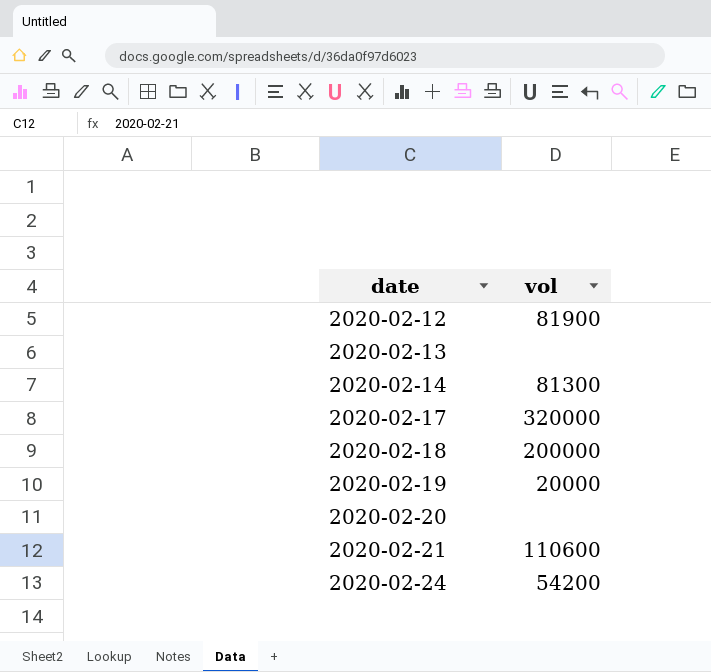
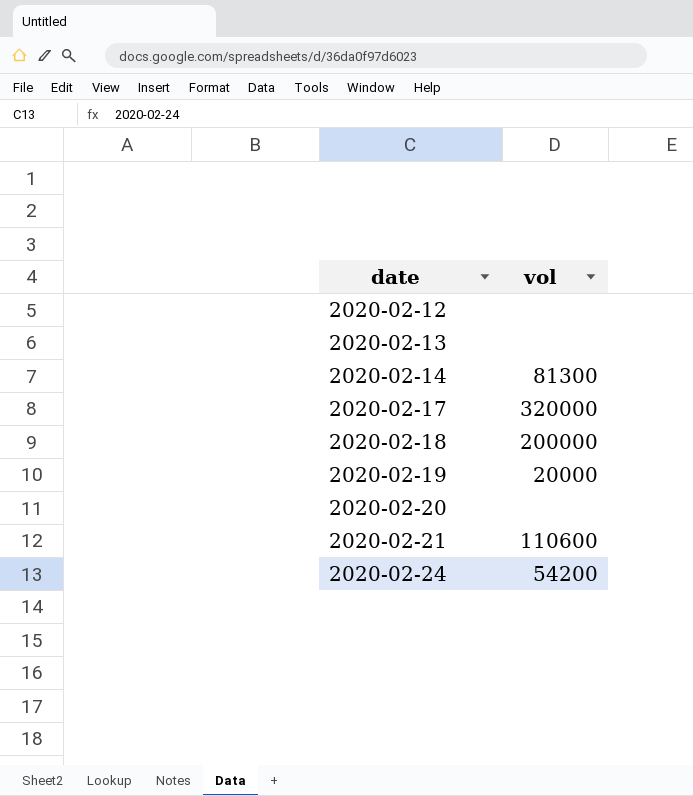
2020-02-12 | vol: 81900 -> none

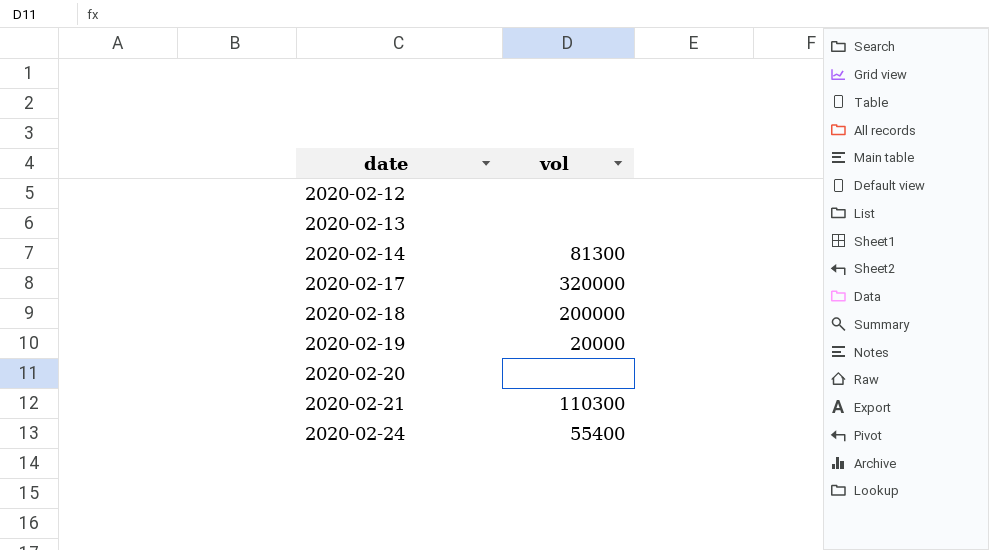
2020-02-21 | vol: 110600 -> 110300
2020-02-24 | vol: 54200 -> 55400

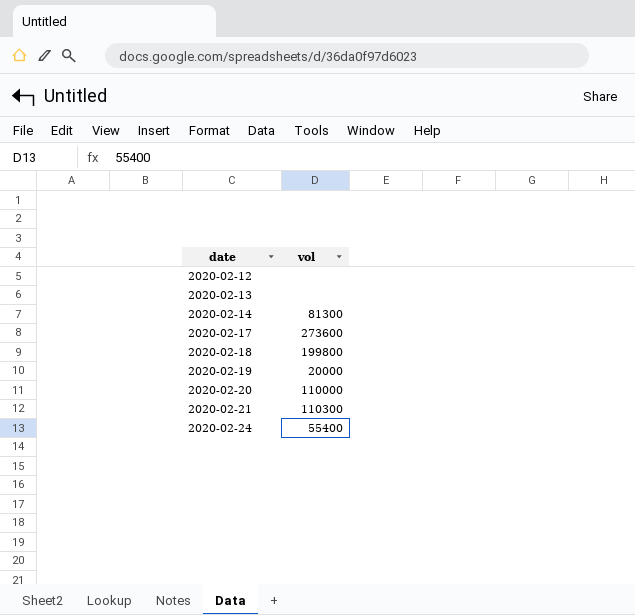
2020-02-17 | vol: 320000 -> 273600
2020-02-18 | vol: 200000 -> 199800
2020-02-20 | vol: none -> 110000

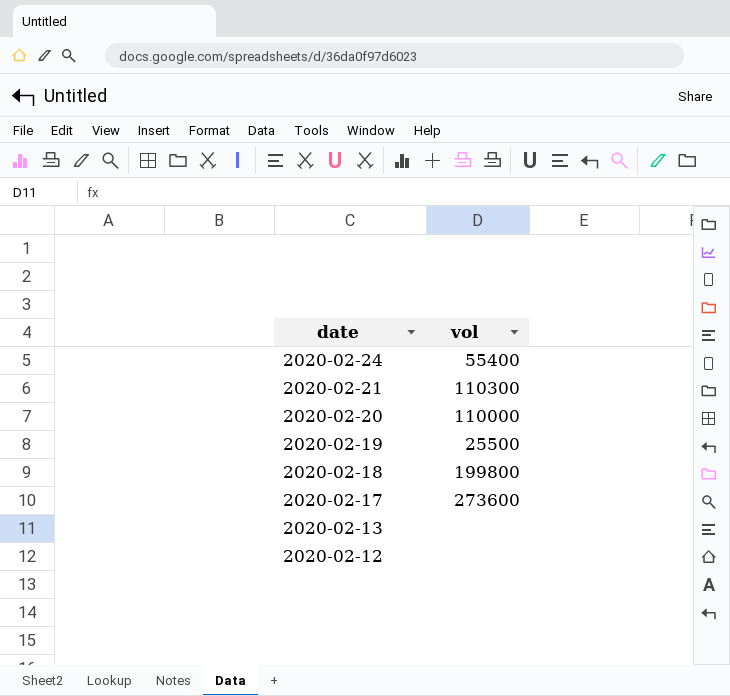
row order: date ascending -> date descending
row 2020-02-14: 81300 -> none
2020-02-19 | vol: 20000 -> 25500

